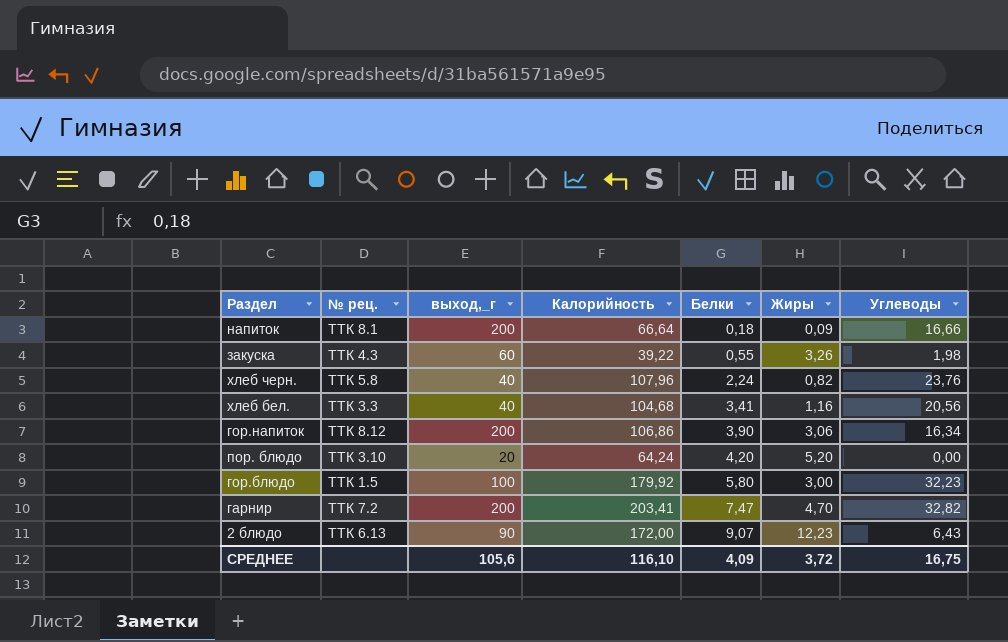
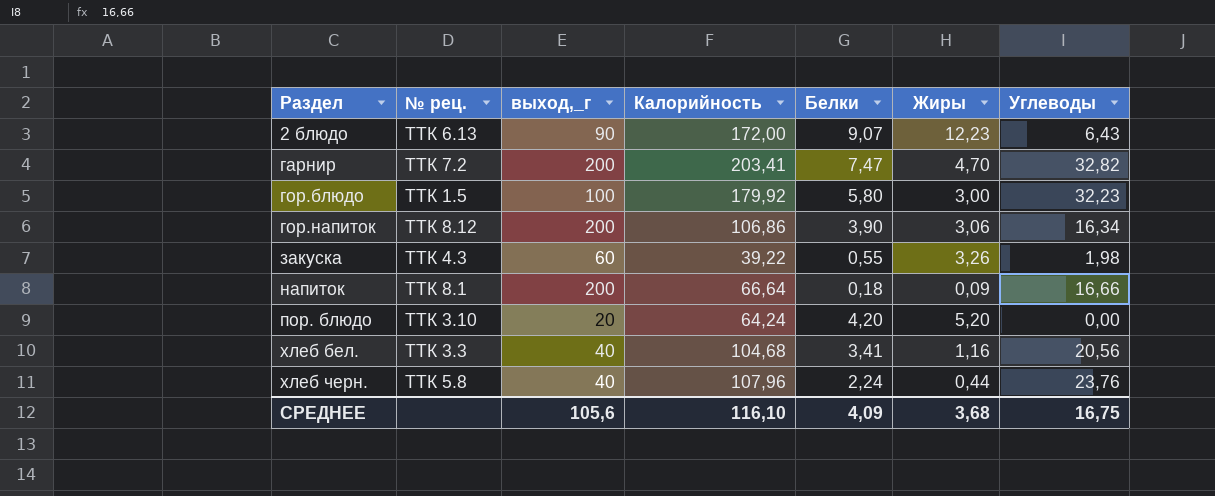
row order: Белки ascending -> Раздел ascending
хлеб черн. | Жиры: 0,82 -> 0,44
СРЕДНЕЕ | Жиры: 3,72 -> 3,68

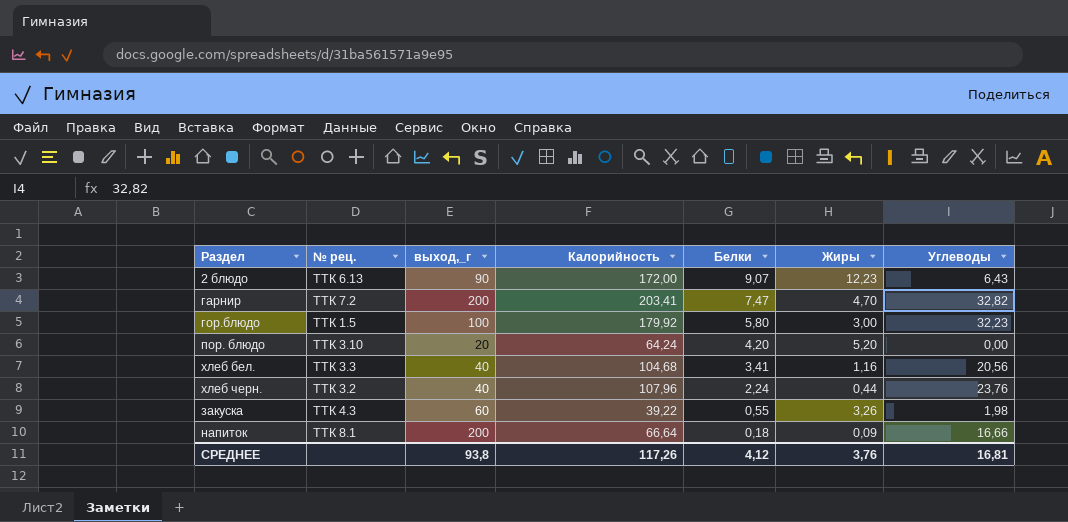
row order: Раздел ascending -> Белки descending
row гор.напиток: ТТК 8.12 | 200 | 106,86 | 3,90 | 3,06 | 16,34 -> none
хлеб черн. | № рец.: ТТК 5.8 -> ТТК 3.2
СРЕДНЕЕ | выход,_г: 105,6 -> 93,8
СРЕДНЕЕ | Калорийность: 116,10 -> 117,26
СРЕДНЕЕ | Белки: 4,09 -> 4,12
СРЕДНЕЕ | Жиры: 3,68 -> 3,76
СРЕДНЕЕ | Углеводы: 16,75 -> 16,81

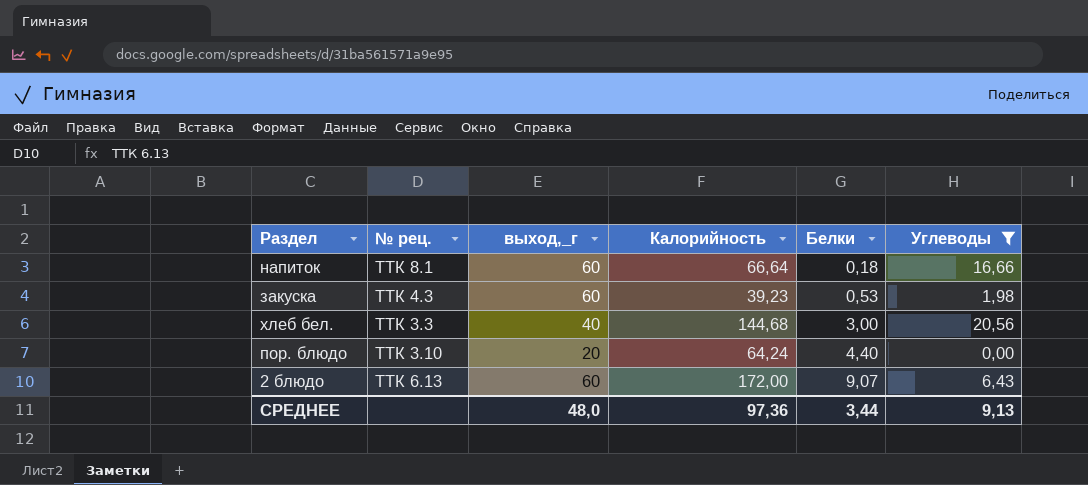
filter: none -> Углеводы <= 20,56
row order: Белки descending -> Белки ascending
column Жиры | position: 6 -> none
напиток | выход,_г: 200 -> 60
закуска | Калорийность: 39,22 -> 39,23
закуска | Белки: 0,55 -> 0,53
хлеб бел. | Калорийность: 104,68 -> 144,68
хлеб бел. | Белки: 3,41 -> 3,00
пор. блюдо | Белки: 4,20 -> 4,40
2 блюдо | выход,_г: 90 -> 60
СРЕДНЕЕ | выход,_г: 93,8 -> 48,0
СРЕДНЕЕ | Калорийность: 117,26 -> 97,36
СРЕДНЕЕ | Белки: 4,12 -> 3,44
СРЕДНЕЕ | Углеводы: 16,81 -> 9,13

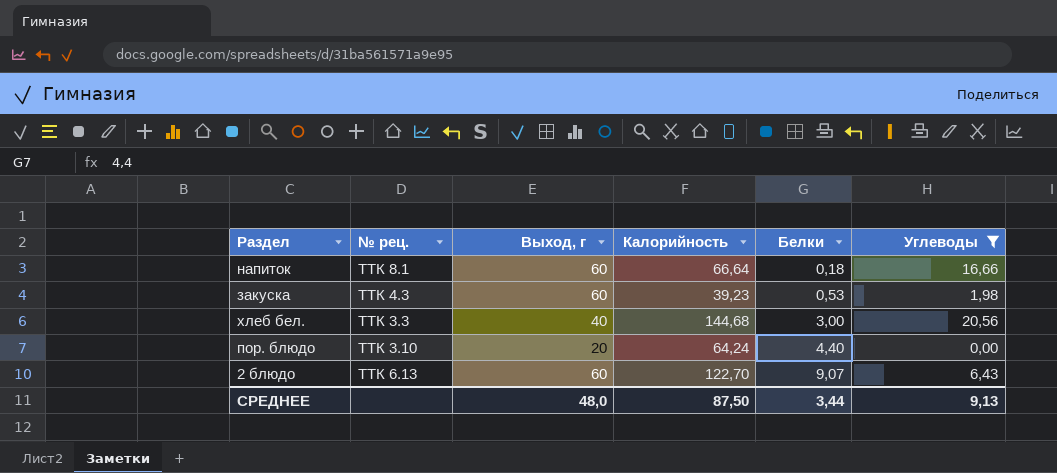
column name: выход,_г -> Выход, г
2 блюдо | Калорийность: 172,00 -> 122,70
СРЕДНЕЕ | Калорийность: 97,36 -> 87,50

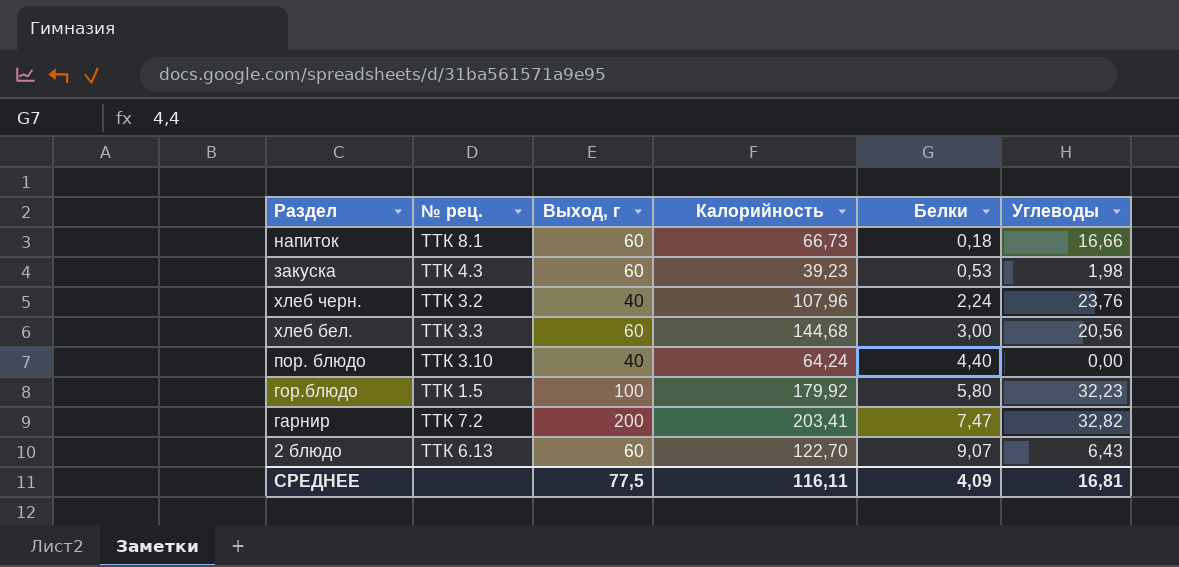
filter: Углеводы <= 20,56 -> none
напиток | Калорийность: 66,64 -> 66,73
хлеб бел. | Выход, г: 40 -> 60
пор. блюдо | Выход, г: 20 -> 40
СРЕДНЕЕ | Выход, г: 48,0 -> 77,5
СРЕДНЕЕ | Калорийность: 87,50 -> 116,11
СРЕДНЕЕ | Белки: 3,44 -> 4,09
СРЕДНЕЕ | Углеводы: 9,13 -> 16,81

